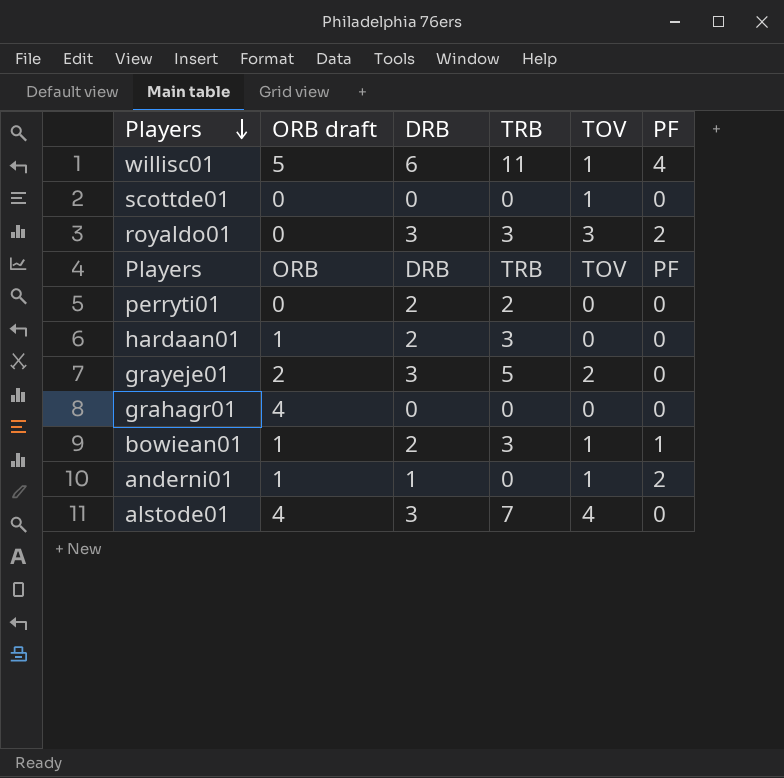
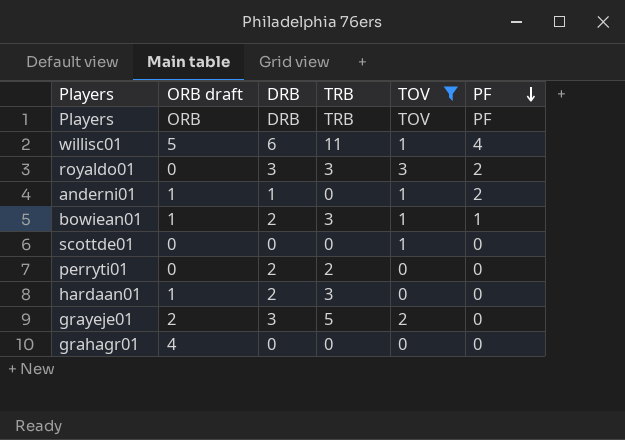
filter: none -> TOV != 4
row order: Players descending -> PF descending

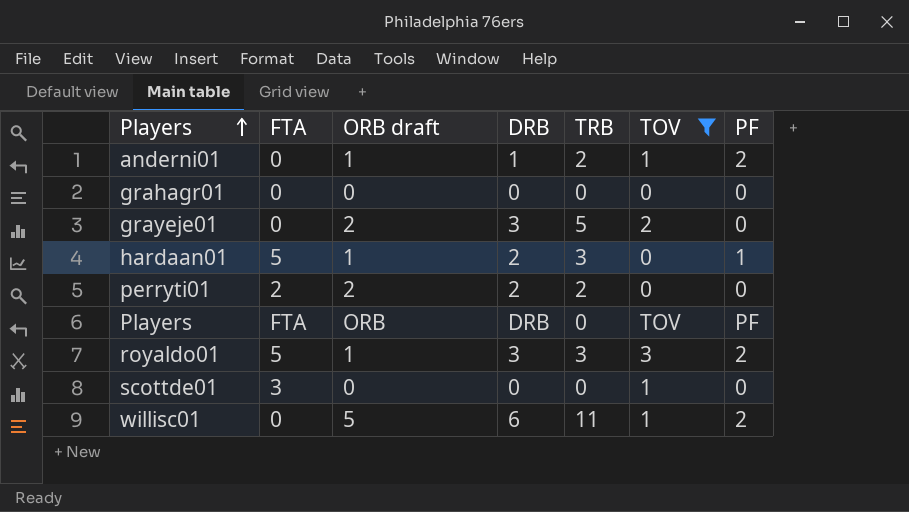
row order: PF descending -> Players ascending
column FTA | position: none -> 2
row bowiean01: 1 | 2 | 3 | 1 | 1 -> none
anderni01 | TRB: 0 -> 2
grahagr01 | ORB draft: 4 -> 0
hardaan01 | PF: 0 -> 1
perryti01 | ORB draft: 0 -> 2
Players | TRB: TRB -> 0
royaldo01 | ORB draft: 0 -> 1
willisc01 | PF: 4 -> 2

